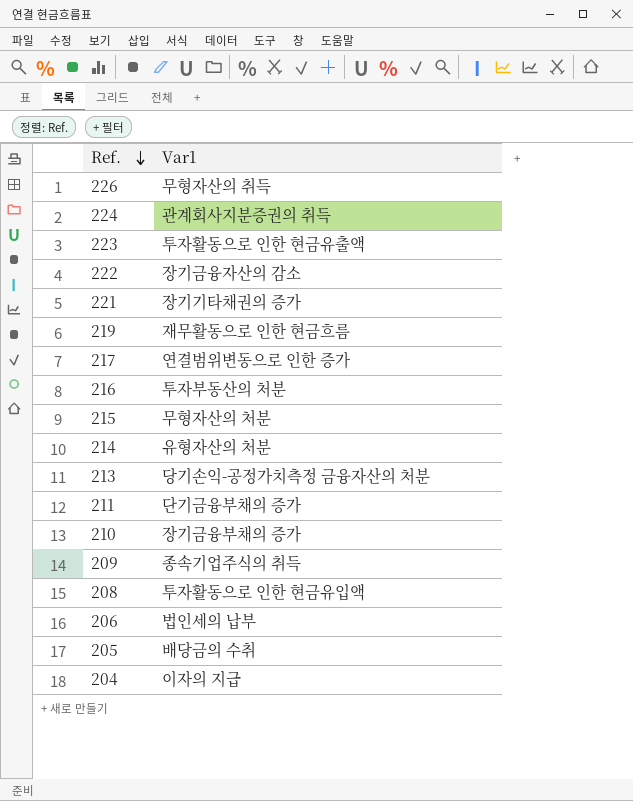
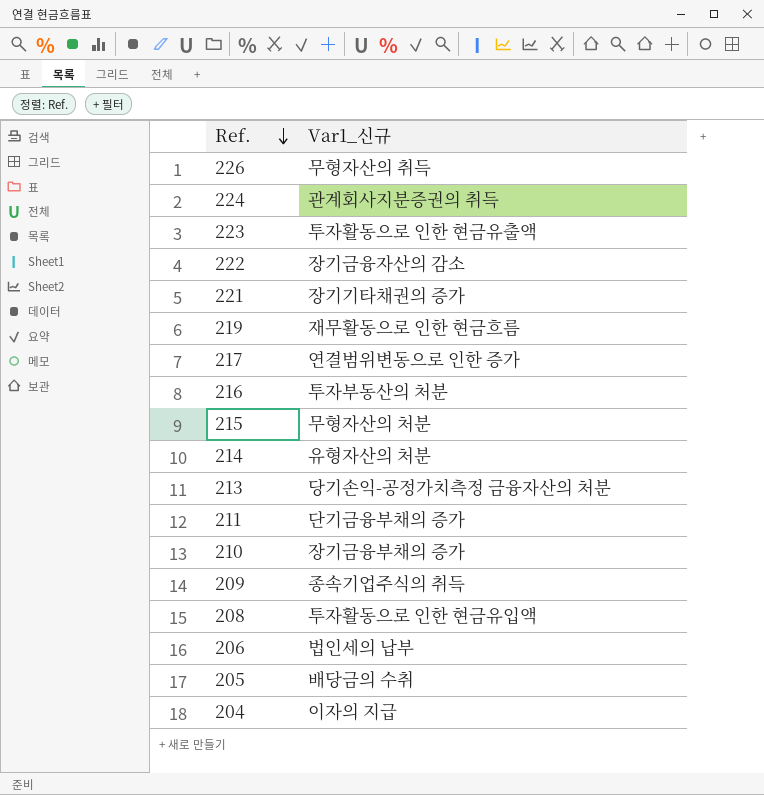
column name: Var1 -> Var1_신규

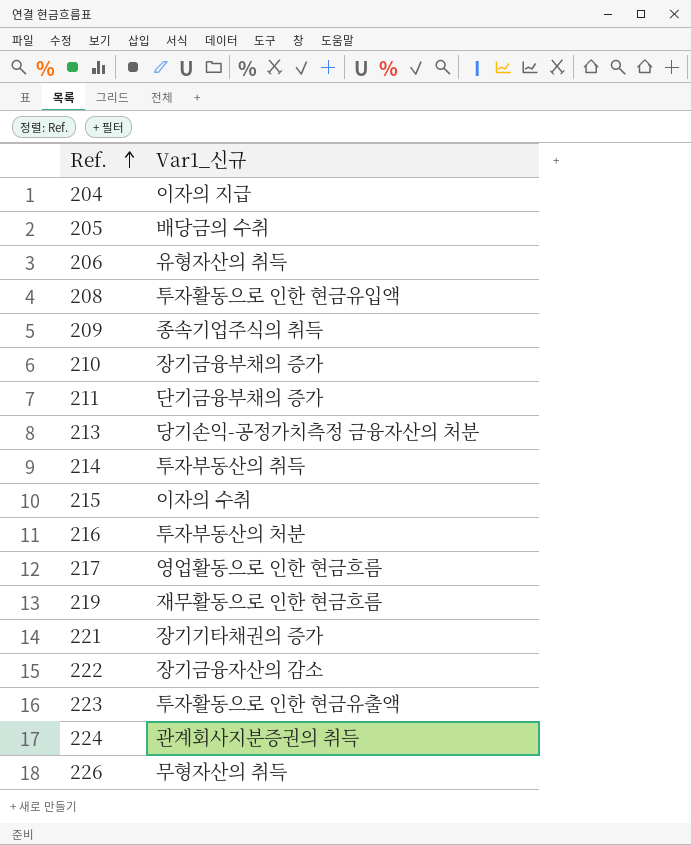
row order: Ref. descending -> Ref. ascending
206 | Var1_신규: 법인세의 납부 -> 유형자산의 취득
214 | Var1_신규: 유형자산의 처분 -> 투자부동산의 취득
215 | Var1_신규: 무형자산의 처분 -> 이자의 수취
217 | Var1_신규: 연결범위변동으로 인한 증가 -> 영업활동으로 인한 현금흐름

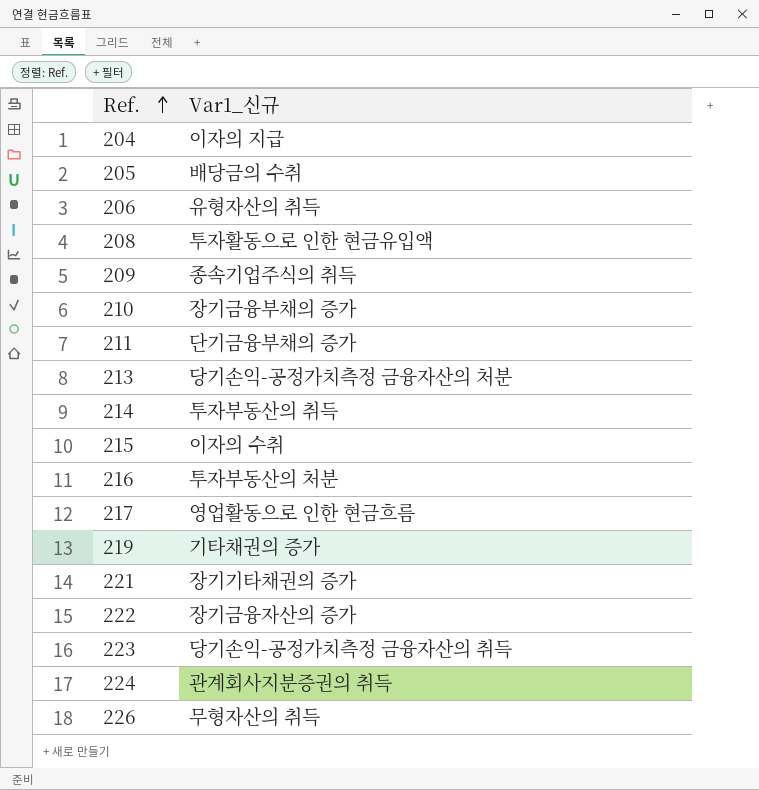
219 | Var1_신규: 재무활동으로 인한 현금흐름 -> 기타채권의 증가
222 | Var1_신규: 장기금융자산의 감소 -> 장기금융자산의 증가
223 | Var1_신규: 투자활동으로 인한 현금유출액 -> 당기손익-공정가치측정 금융자산의 취득

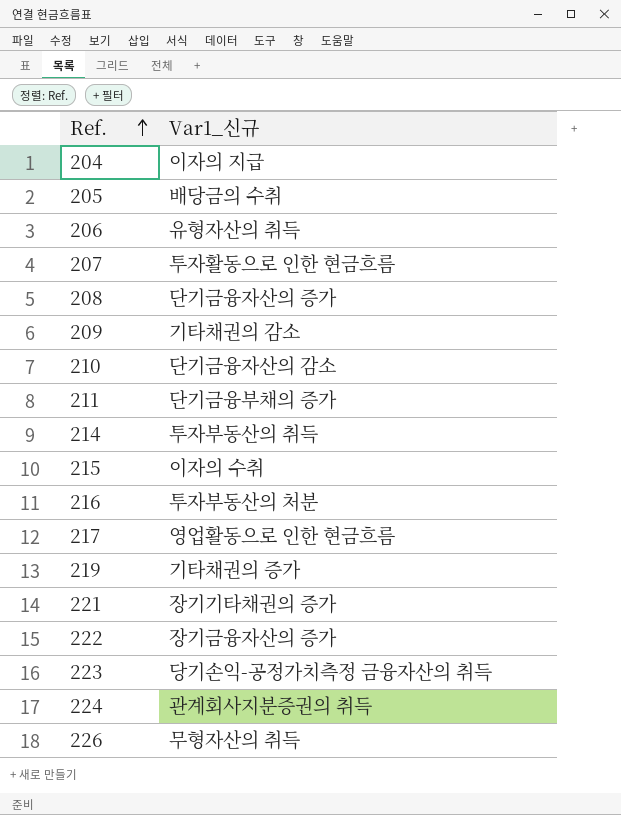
row 213: 당기손익-공정가치측정 금융자산의 처분 -> none
row 207: none -> 투자활동으로 인한 현금흐름
208 | Var1_신규: 투자활동으로 인한 현금유입액 -> 단기금융자산의 증가
209 | Var1_신규: 종속기업주식의 취득 -> 기타채권의 감소
210 | Var1_신규: 장기금융부채의 증가 -> 단기금융자산의 감소

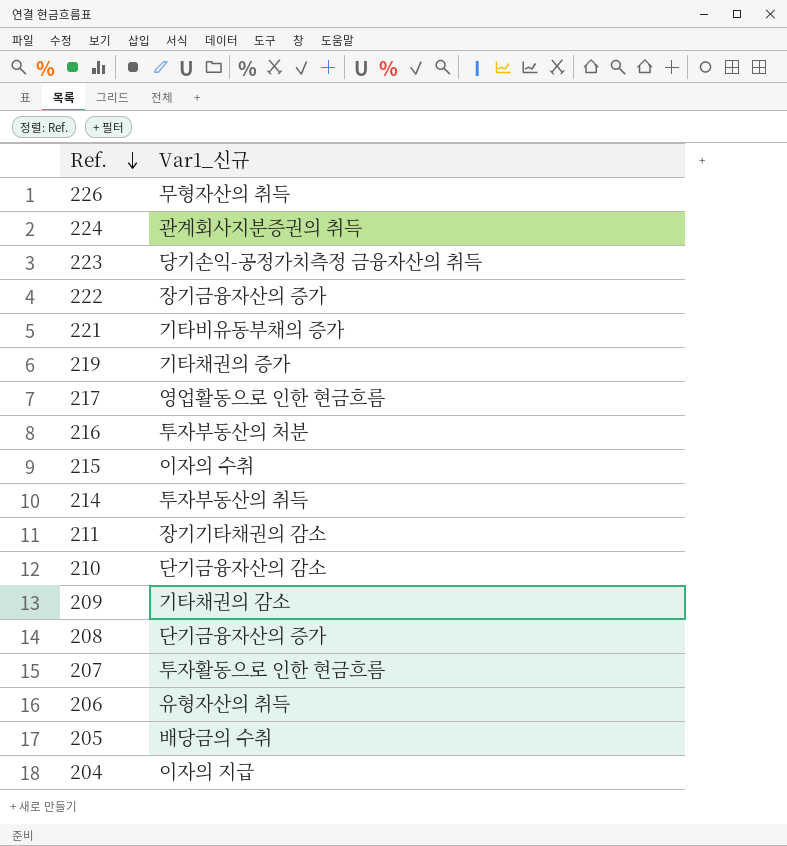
row order: Ref. ascending -> Ref. descending
221 | Var1_신규: 장기기타채권의 증가 -> 기타비유동부채의 증가
211 | Var1_신규: 단기금융부채의 증가 -> 장기기타채권의 감소

